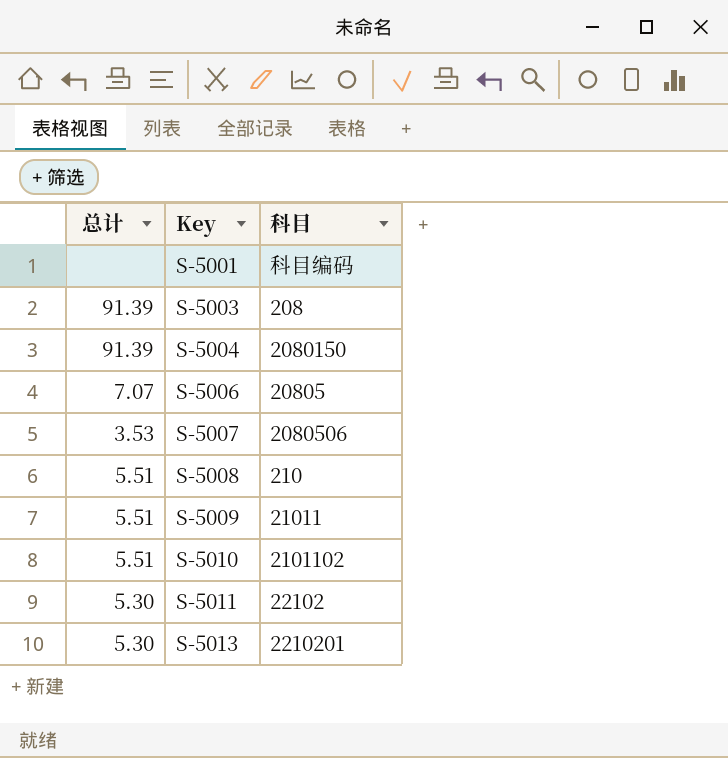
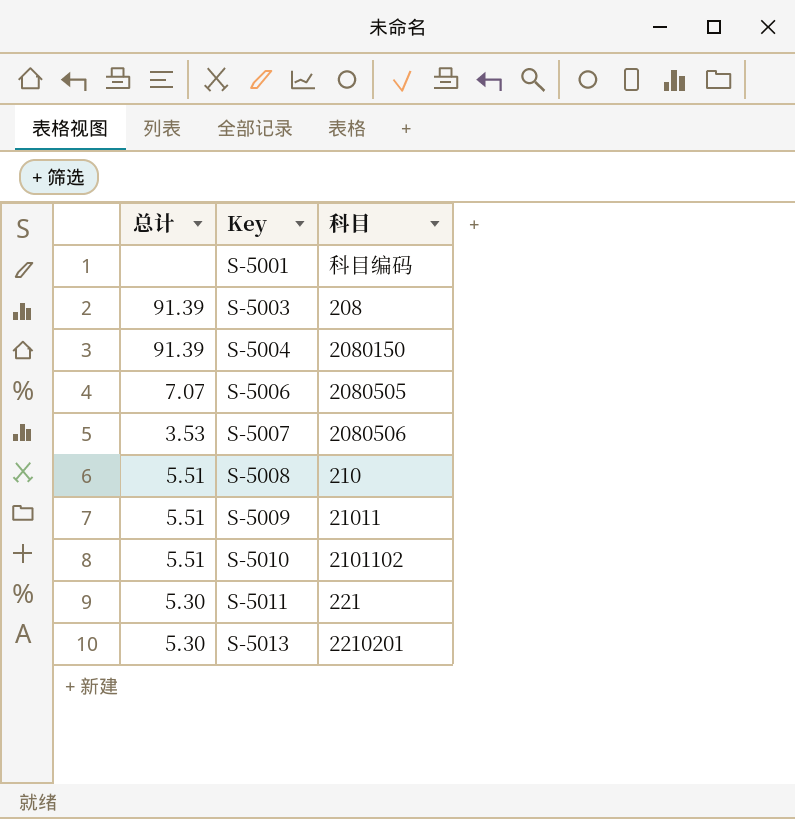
S-5006 | 科目: 20805 -> 2080505
S-5011 | 科目: 22102 -> 221

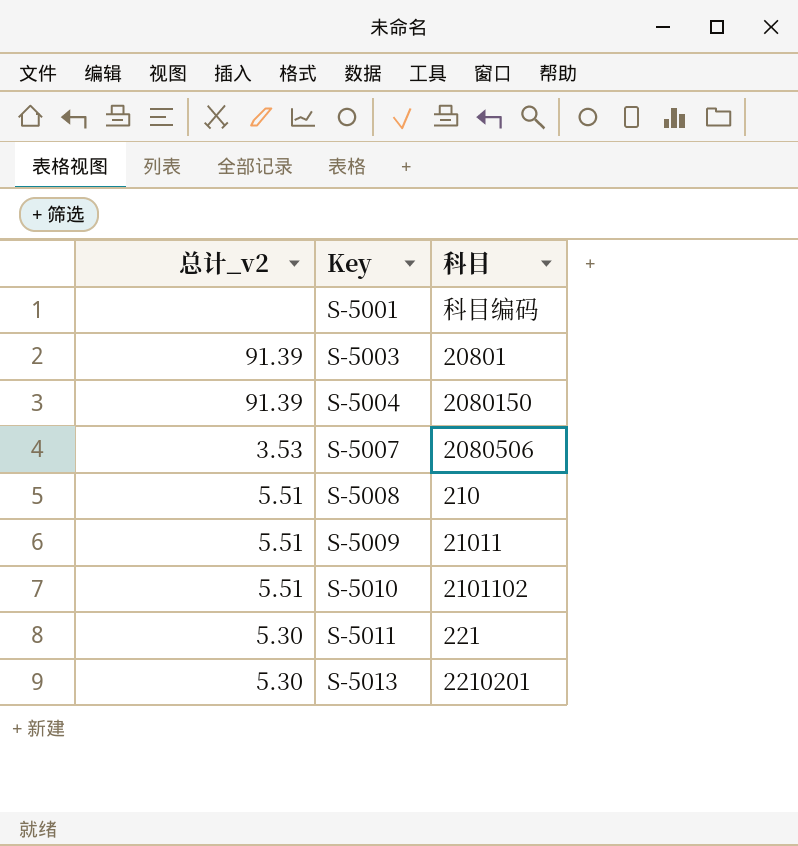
column name: 总计 -> 总计_v2
row S-5006: 7.07 | 2080505 -> none
S-5003 | 科目: 208 -> 20801

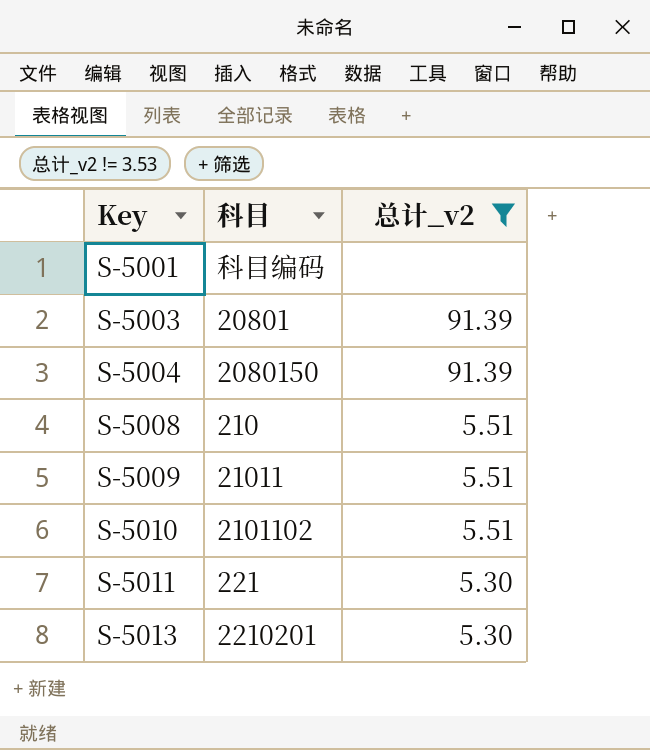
filter: none -> 总计_v2 != 3.53
column 总计_v2 | position: 1 -> 3

